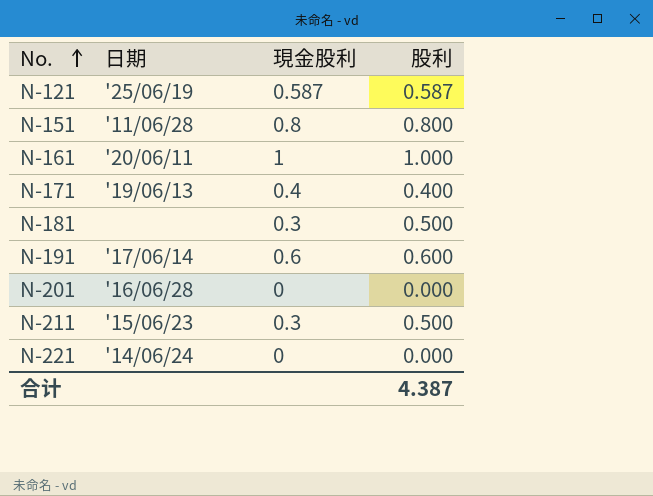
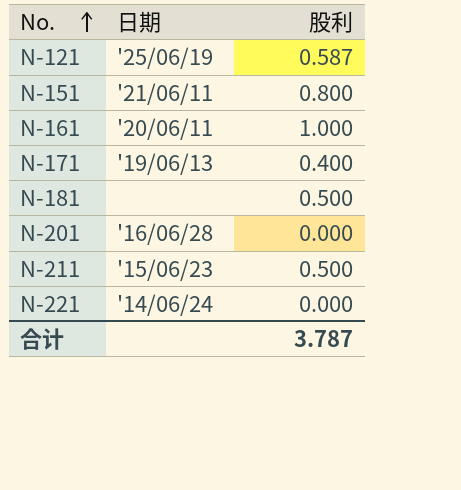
column 現金股利 | position: 3 -> none
row N-191: '17/06/14 | 0.6 | 0.600 -> none
N-151 | 日期: '11/06/28 -> '21/06/11
合计 | 股利: 4.387 -> 3.787

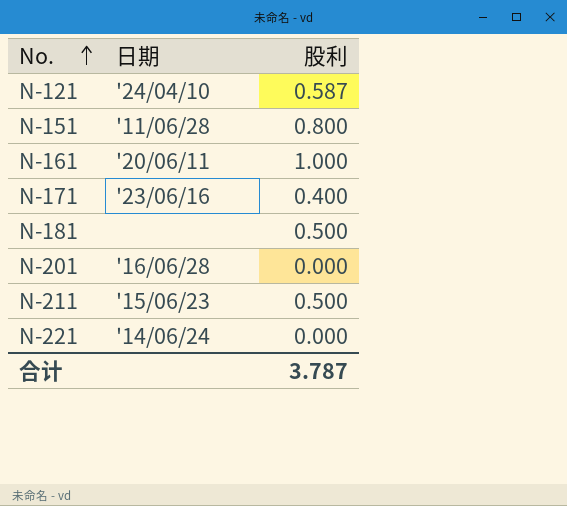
N-121 | 日期: '25/06/19 -> '24/04/10
N-151 | 日期: '21/06/11 -> '11/06/28
N-171 | 日期: '19/06/13 -> '23/06/16

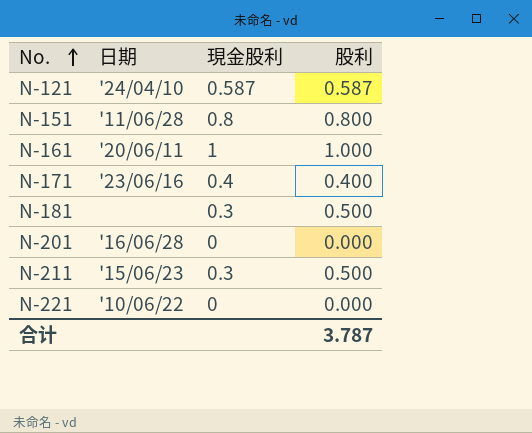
column 現金股利 | position: none -> 3
N-221 | 日期: '14/06/24 -> '10/06/22

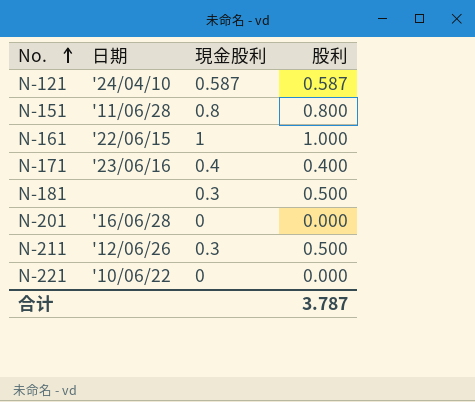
N-161 | 日期: '20/06/11 -> '22/06/15
N-211 | 日期: '15/06/23 -> '12/06/26

